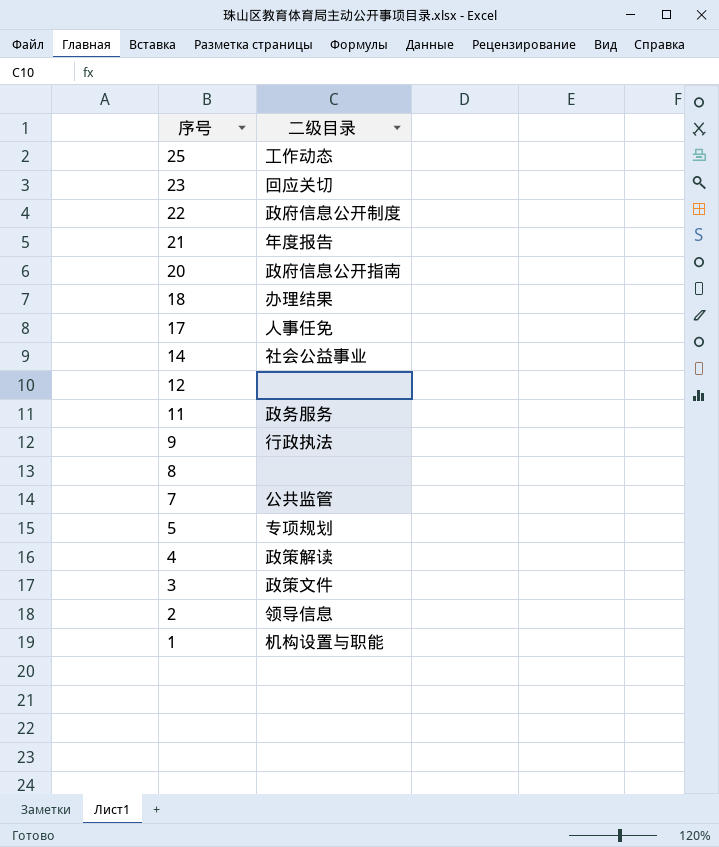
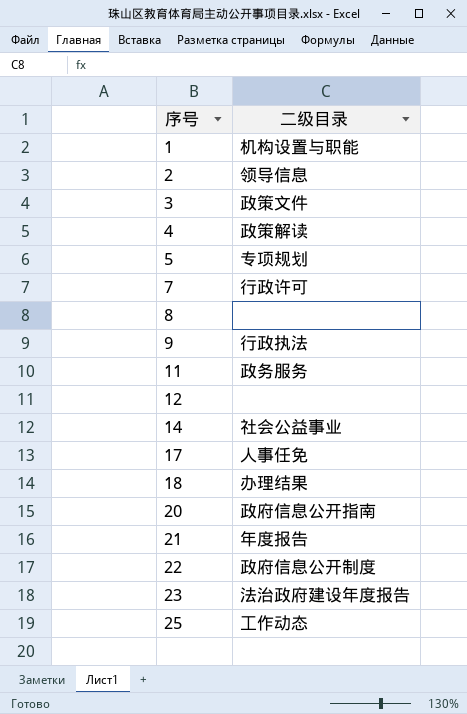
row order: 序号 descending -> 序号 ascending
7 | 二级目录: 公共监管 -> 行政许可
23 | 二级目录: 回应关切 -> 法治政府建设年度报告

